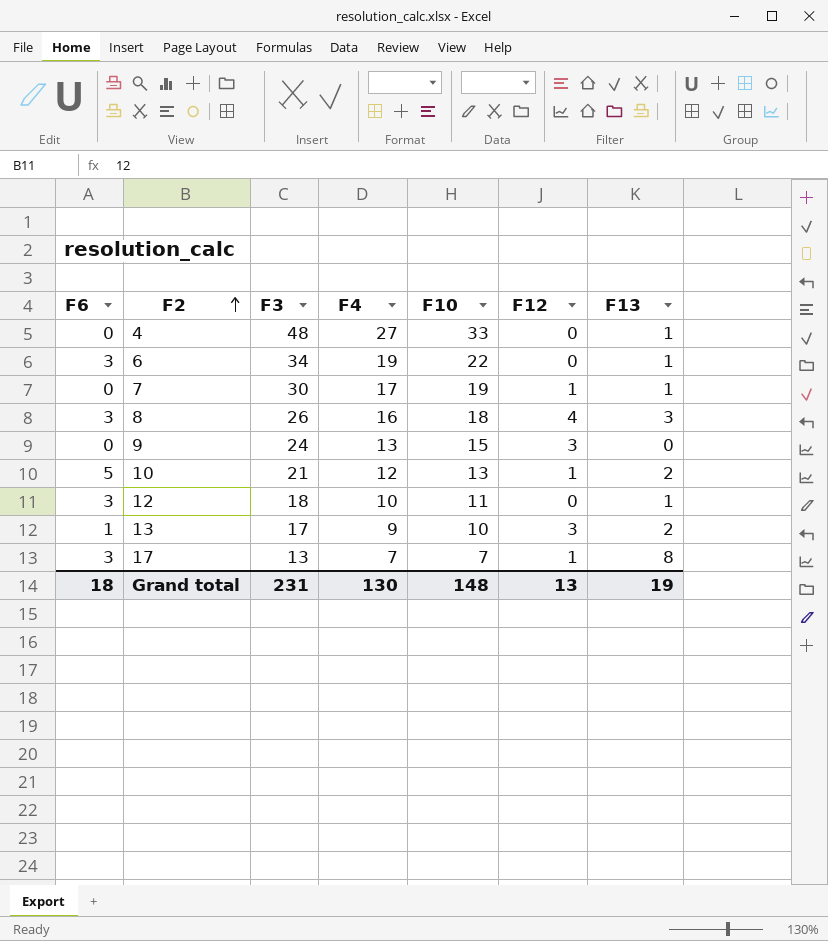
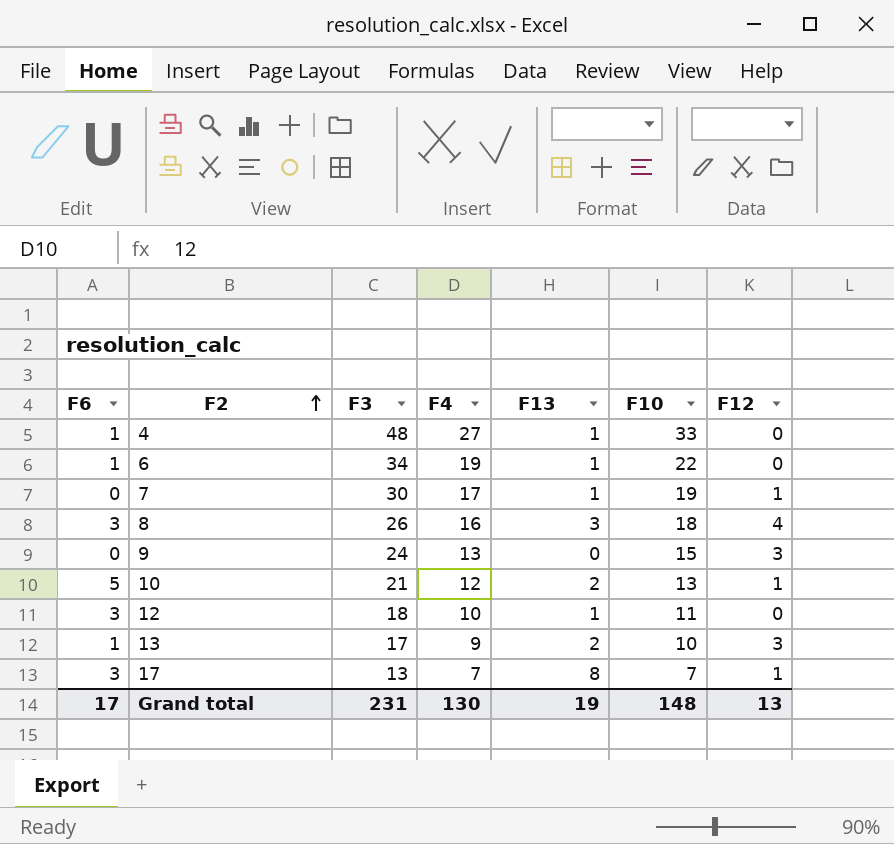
column F13 | position: 7 -> 5
4 | F6: 0 -> 1
6 | F6: 3 -> 1
Grand total | F6: 18 -> 17

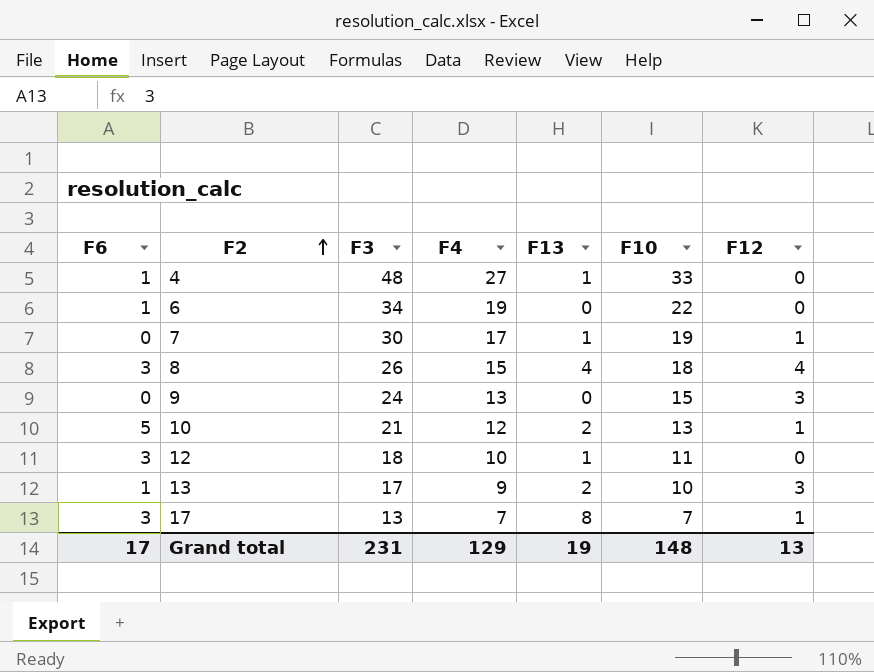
6 | F13: 1 -> 0
8 | F4: 16 -> 15
8 | F13: 3 -> 4
Grand total | F4: 130 -> 129

